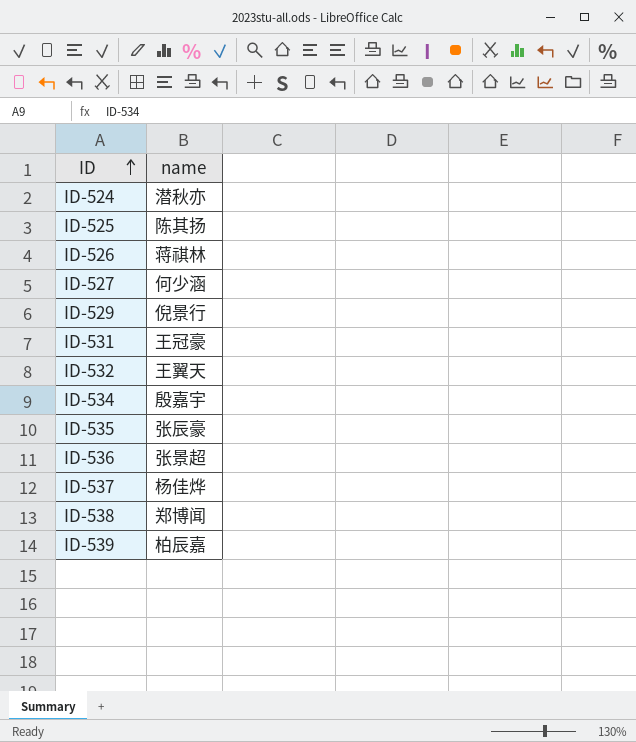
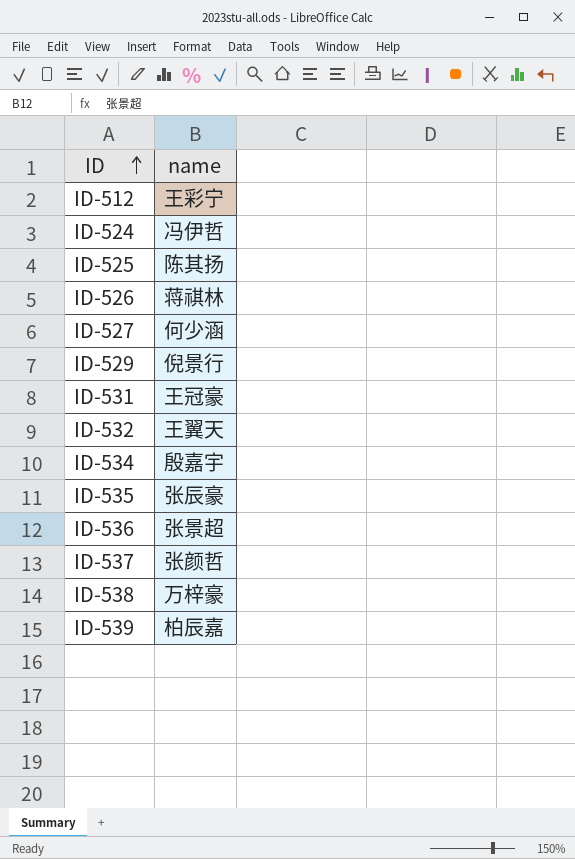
row ID-512: none -> 王彩宁
ID-524 | name: 潜秋亦 -> 冯伊哲
ID-537 | name: 杨佳烨 -> 张颜哲
ID-538 | name: 郑博闻 -> 万梓豪

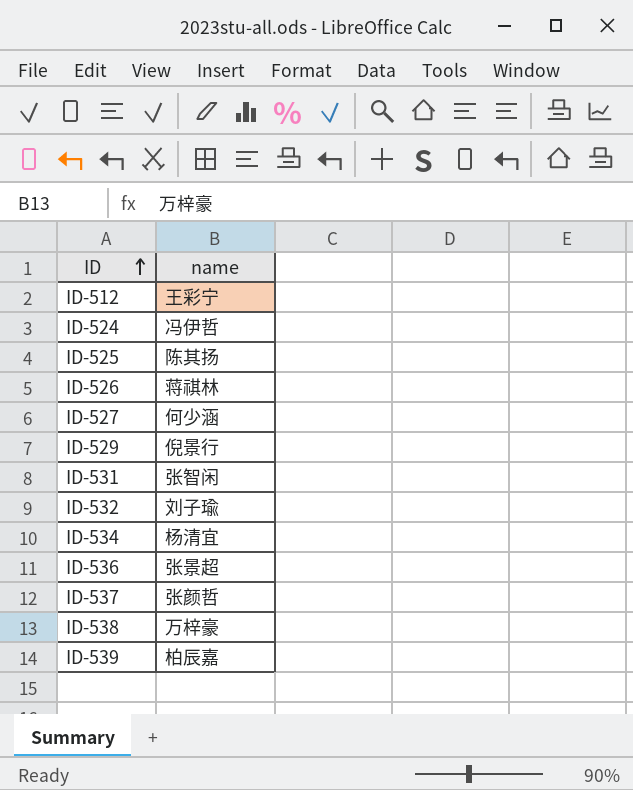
row ID-535: 张辰豪 -> none
ID-531 | name: 王冠豪 -> 张智闲
ID-532 | name: 王翼天 -> 刘子瑜
ID-534 | name: 殷嘉宇 -> 杨清宜

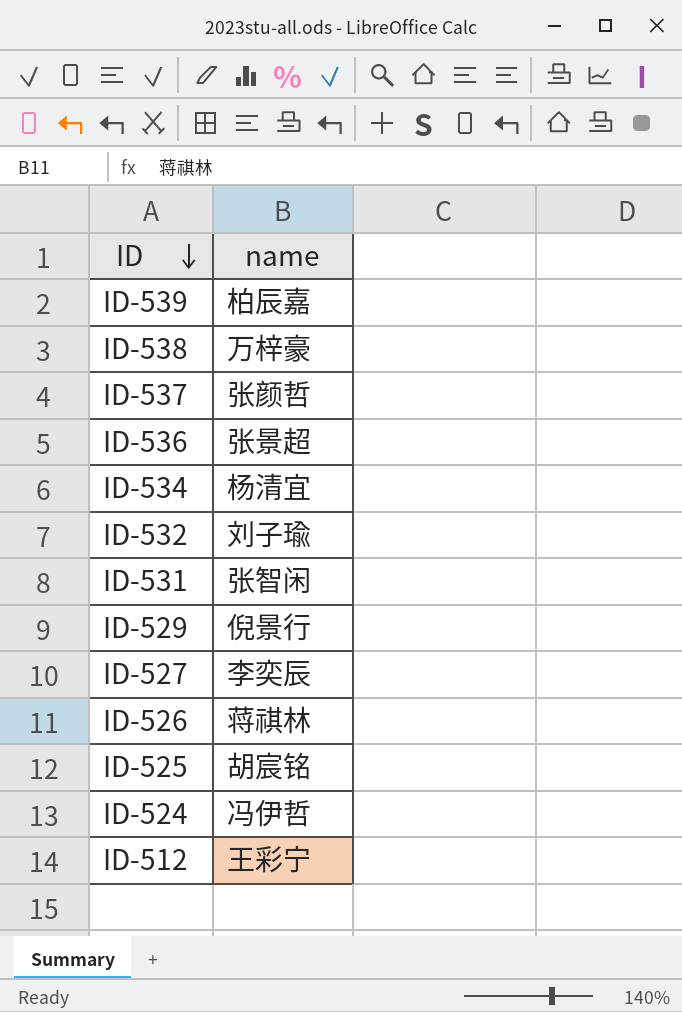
row order: ID ascending -> ID descending
ID-527 | name: 何少涵 -> 李奕辰
ID-525 | name: 陈其扬 -> 胡宸铭

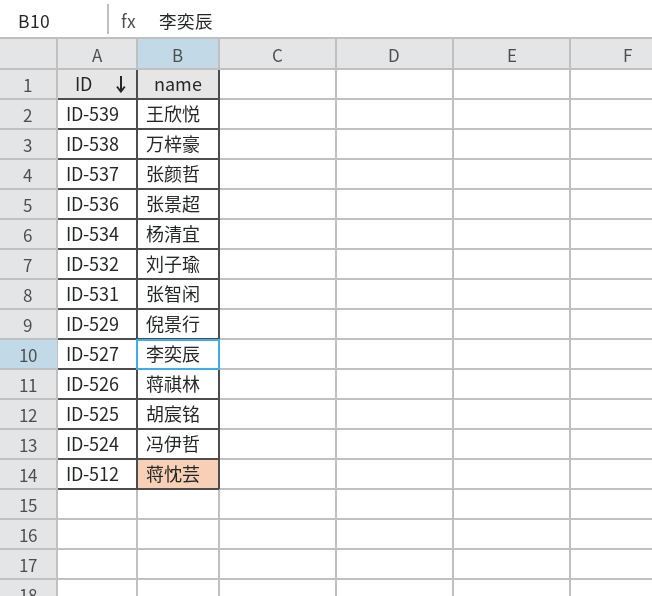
ID-539 | name: 柏辰嘉 -> 王欣悦
ID-512 | name: 王彩宁 -> 蒋忱芸

